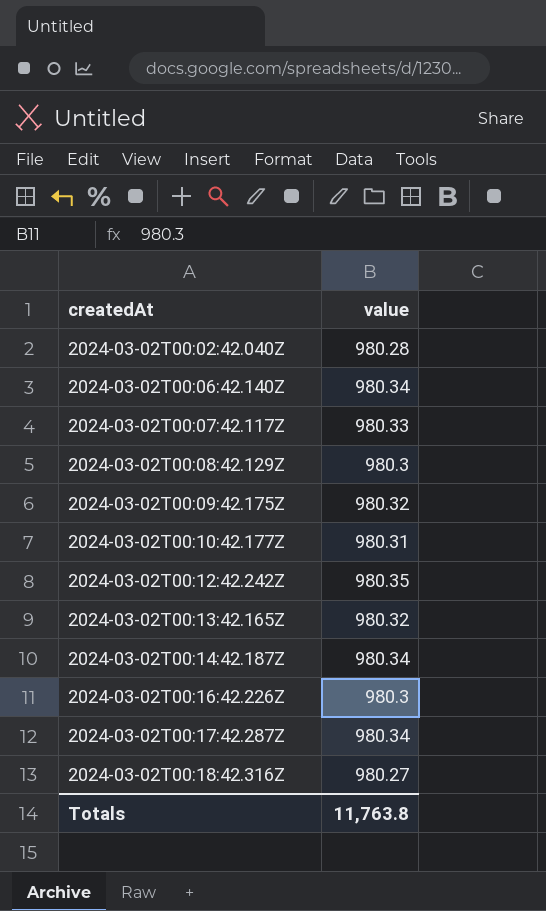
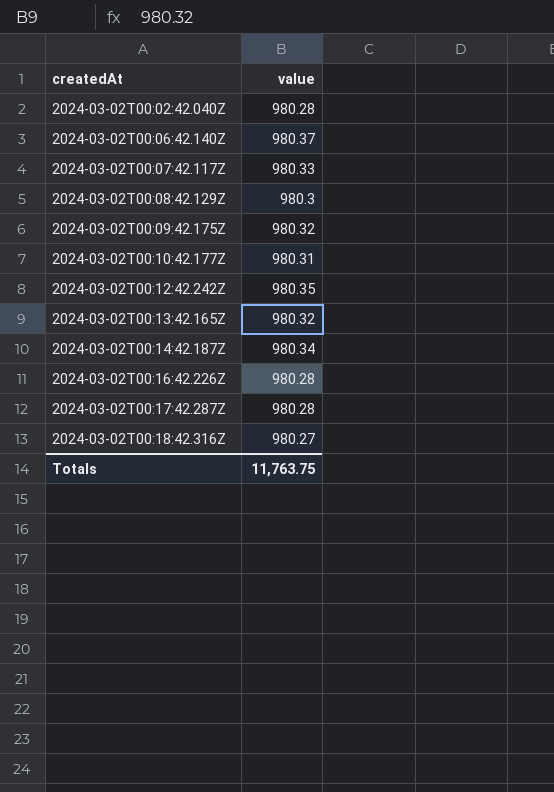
2024-03-02T00:06:42.140Z | value: 980.34 -> 980.37
2024-03-02T00:16:42.226Z | value: 980.3 -> 980.28
2024-03-02T00:17:42.287Z | value: 980.34 -> 980.28
Totals | value: 11,763.8 -> 11,763.75

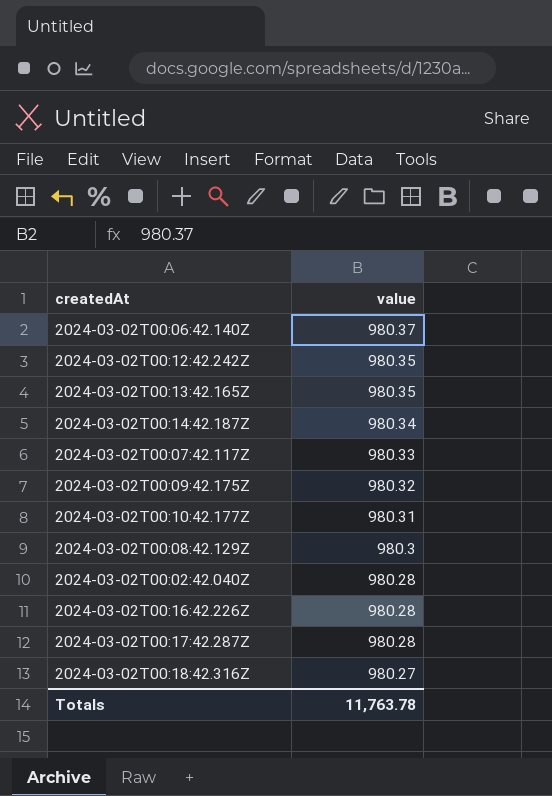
row order: createdAt ascending -> value descending
2024-03-02T00:13:42.165Z | value: 980.32 -> 980.35
Totals | value: 11,763.75 -> 11,763.78

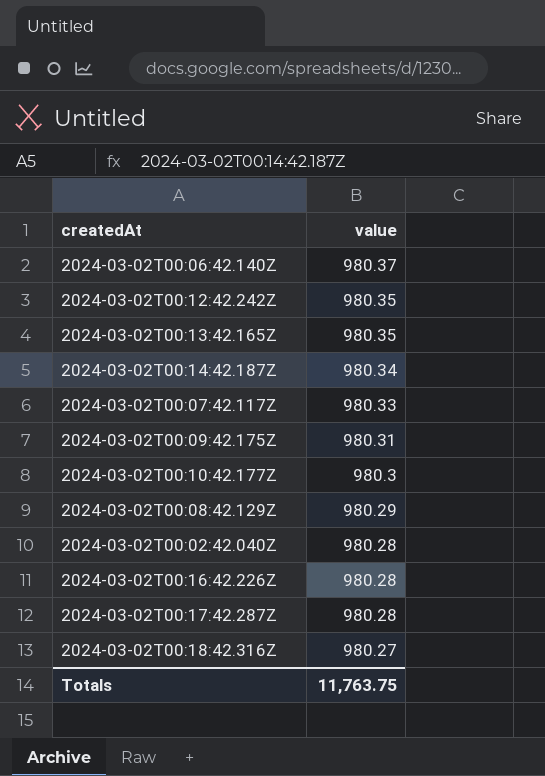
2024-03-02T00:09:42.175Z | value: 980.32 -> 980.31
2024-03-02T00:10:42.177Z | value: 980.31 -> 980.3
2024-03-02T00:08:42.129Z | value: 980.3 -> 980.29
Totals | value: 11,763.78 -> 11,763.75

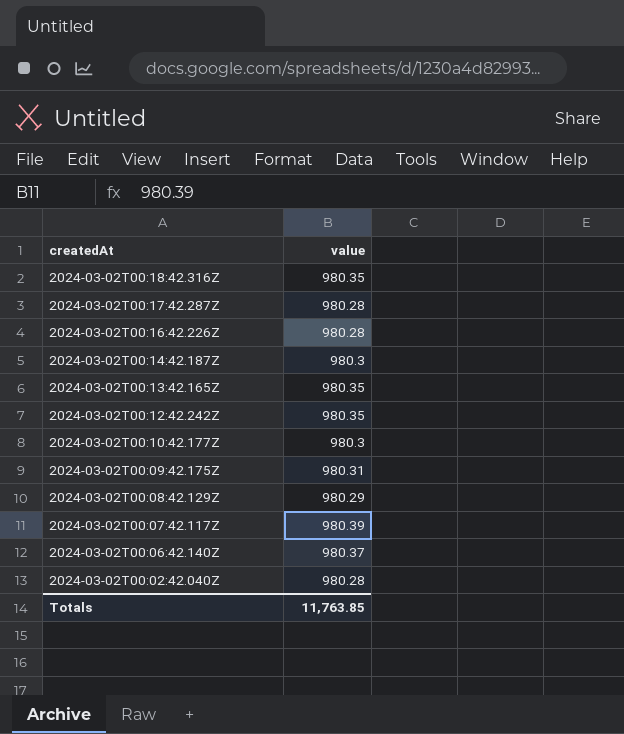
row order: value descending -> createdAt descending
2024-03-02T00:18:42.316Z | value: 980.27 -> 980.35
2024-03-02T00:14:42.187Z | value: 980.34 -> 980.3
2024-03-02T00:07:42.117Z | value: 980.33 -> 980.39
Totals | value: 11,763.75 -> 11,763.85

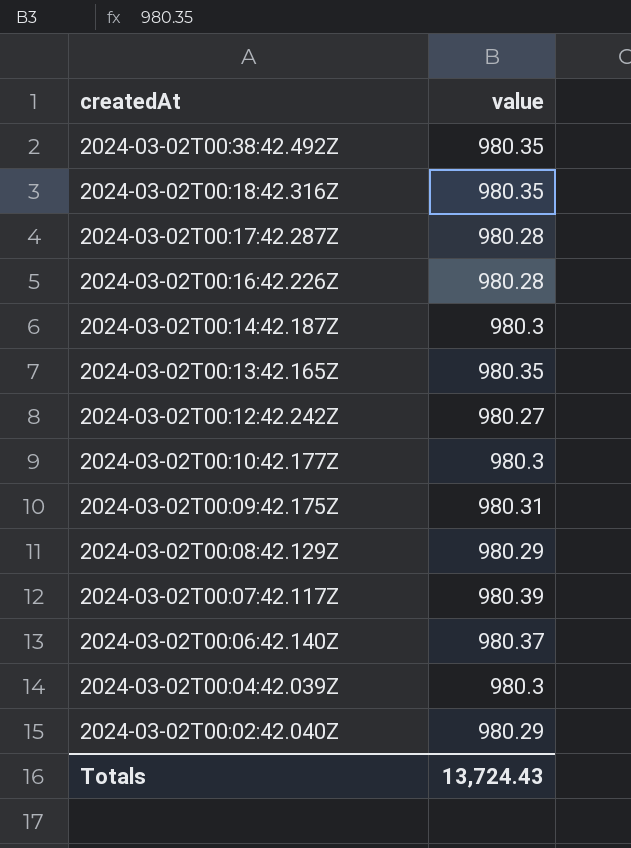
row 2024-03-02T00:38:42.492Z: none -> 980.35
2024-03-02T00:12:42.242Z | value: 980.35 -> 980.27
row 2024-03-02T00:04:42.039Z: none -> 980.3
2024-03-02T00:02:42.040Z | value: 980.28 -> 980.29
Totals | value: 11,763.85 -> 13,724.43

